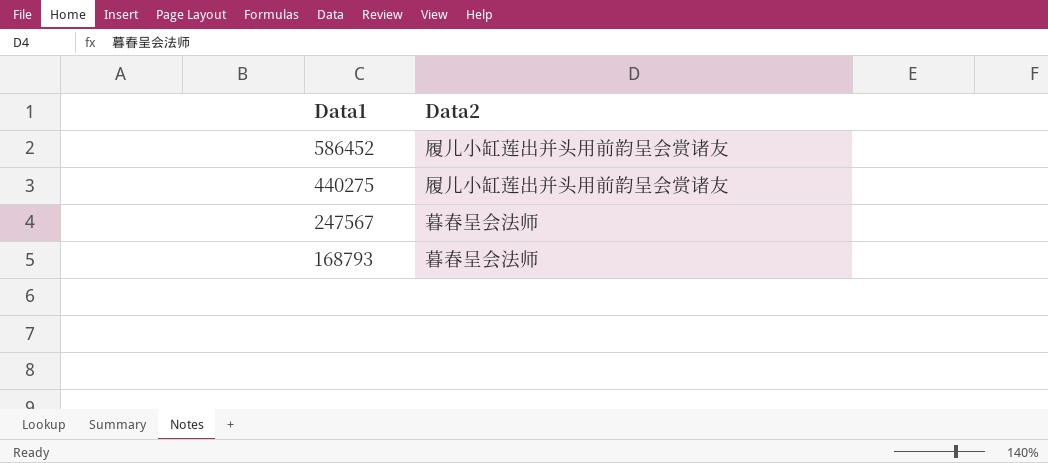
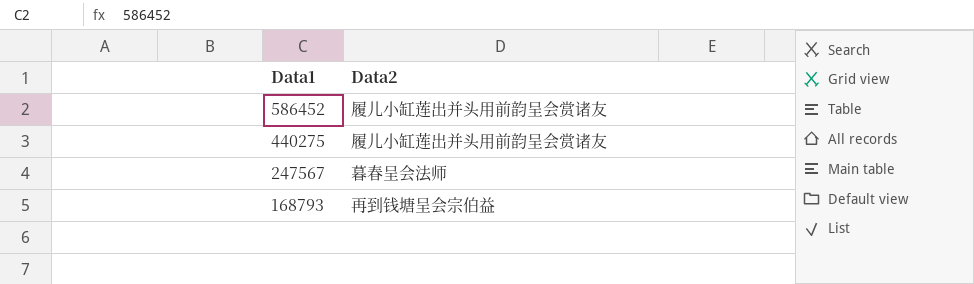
168793 | Data2: 暮春呈会法师 -> 再到钱塘呈会宗伯益

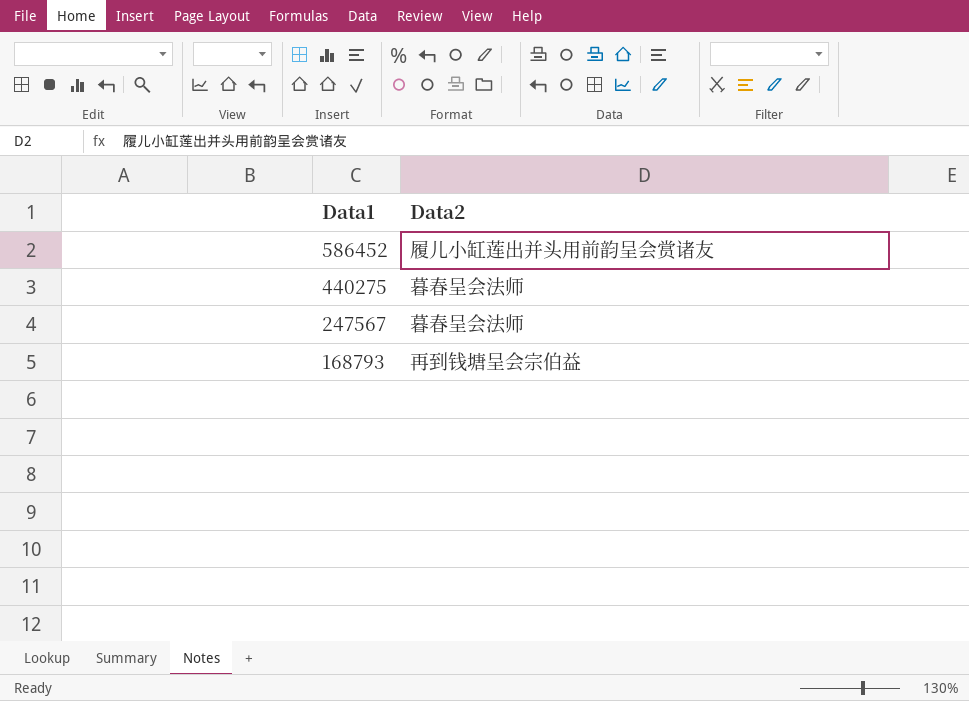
440275 | Data2: 履儿小缸莲出并头用前韵呈会赏诸友 -> 暮春呈会法师

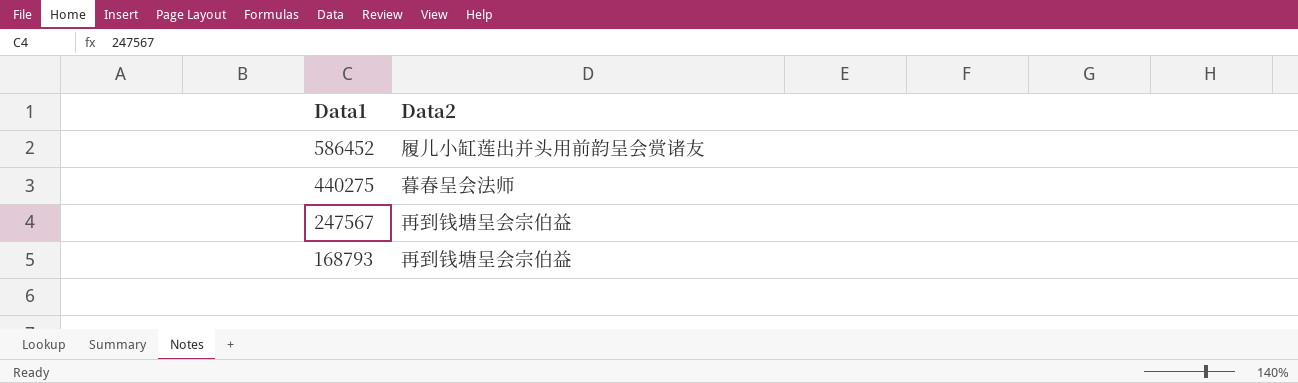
247567 | Data2: 暮春呈会法师 -> 再到钱塘呈会宗伯益

